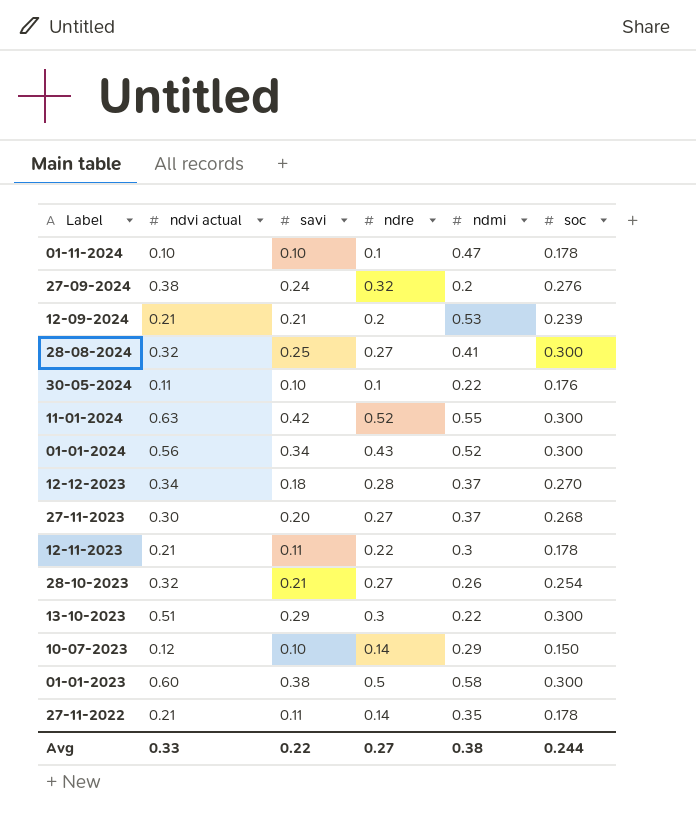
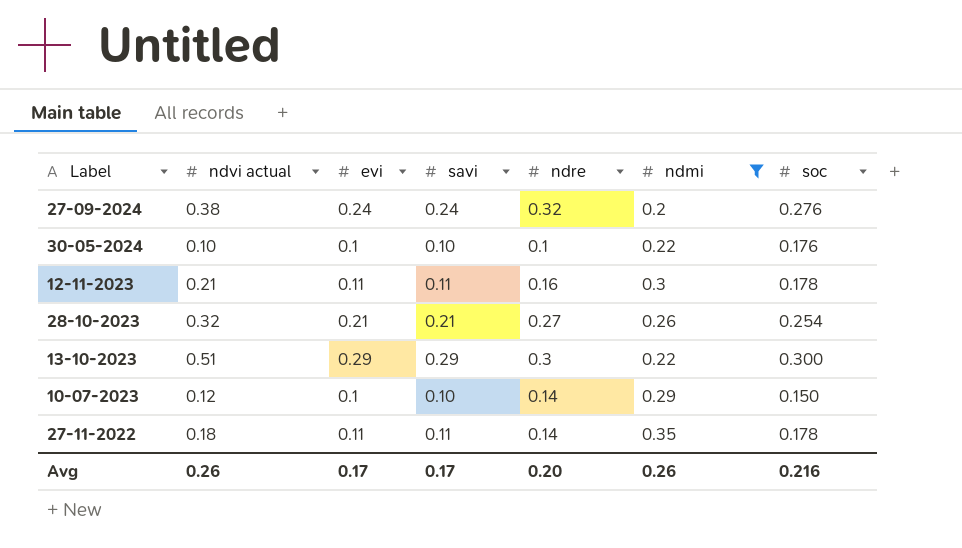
filter: none -> ndmi <= 0.35
column evi | position: none -> 3
30-05-2024 | ndvi actual: 0.11 -> 0.10
12-11-2023 | ndre: 0.22 -> 0.16
27-11-2022 | ndvi actual: 0.21 -> 0.18
Avg | ndvi actual: 0.33 -> 0.26
Avg | savi: 0.22 -> 0.17
Avg | ndre: 0.27 -> 0.20
Avg | ndmi: 0.38 -> 0.26
Avg | soc: 0.244 -> 0.216

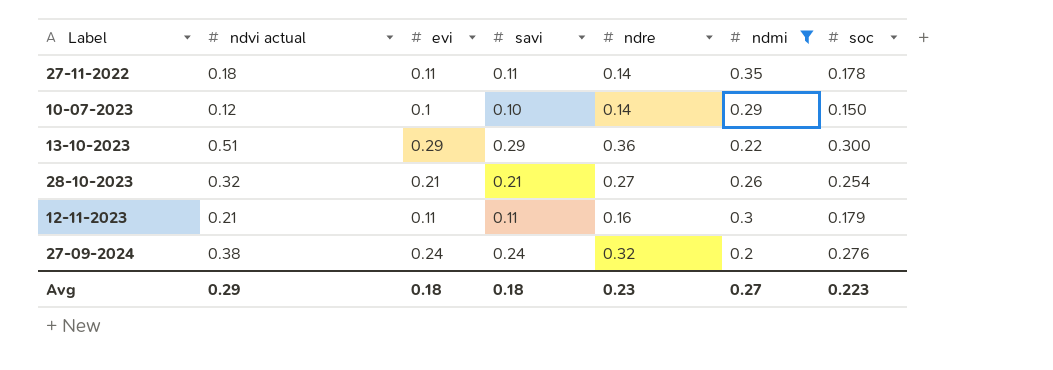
row order: Label descending -> Label ascending
row 30-05-2024: 0.10 | 0.1 | 0.10 | 0.1 | 0.22 | 0.176 -> none
13-10-2023 | ndre: 0.3 -> 0.36
12-11-2023 | soc: 0.178 -> 0.179
Avg | ndvi actual: 0.26 -> 0.29
Avg | evi: 0.17 -> 0.18
Avg | savi: 0.17 -> 0.18
Avg | ndre: 0.20 -> 0.23
Avg | ndmi: 0.26 -> 0.27
Avg | soc: 0.216 -> 0.223

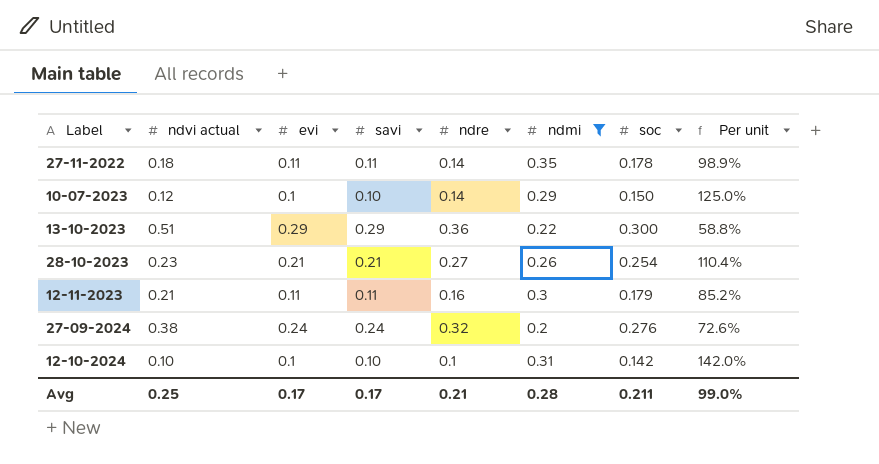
column Per unit | formula: none -> [soc] / [ndvi actual]
28-10-2023 | ndvi actual: 0.32 -> 0.23
row 12-10-2024: none -> 0.10 | 0.1 | 0.10 | 0.1 | 0.31 | 0.142 | 142.0%
Avg | ndvi actual: 0.29 -> 0.25
Avg | evi: 0.18 -> 0.17
Avg | savi: 0.18 -> 0.17
Avg | ndre: 0.23 -> 0.21
Avg | ndmi: 0.27 -> 0.28
Avg | soc: 0.223 -> 0.211

